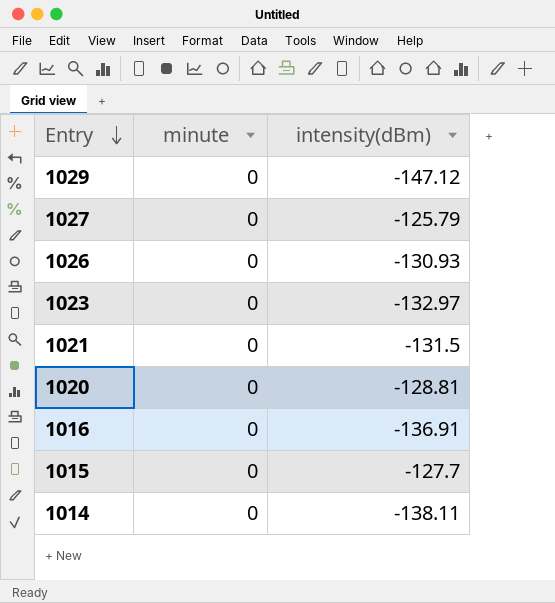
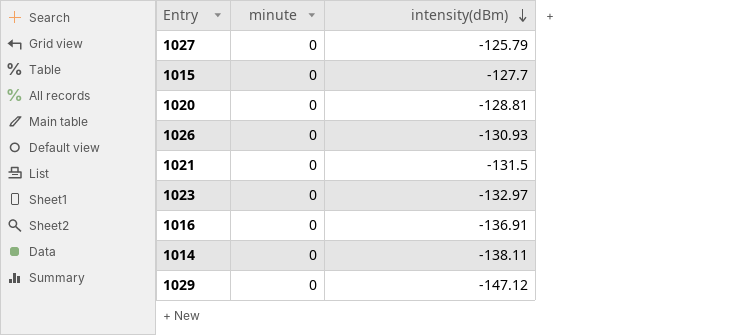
row order: Entry descending -> intensity(dBm) descending

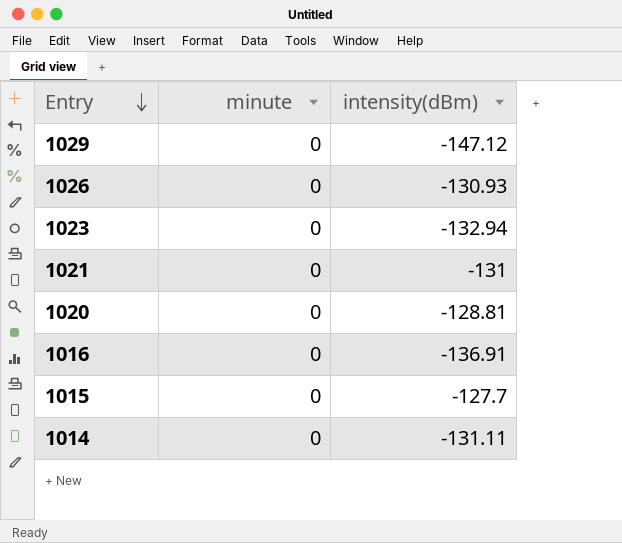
row order: intensity(dBm) descending -> Entry descending
row 1027: 0 | -125.79 -> none
1023 | intensity(dBm): -132.97 -> -132.94
1021 | intensity(dBm): -131.5 -> -131
1014 | intensity(dBm): -138.11 -> -131.11

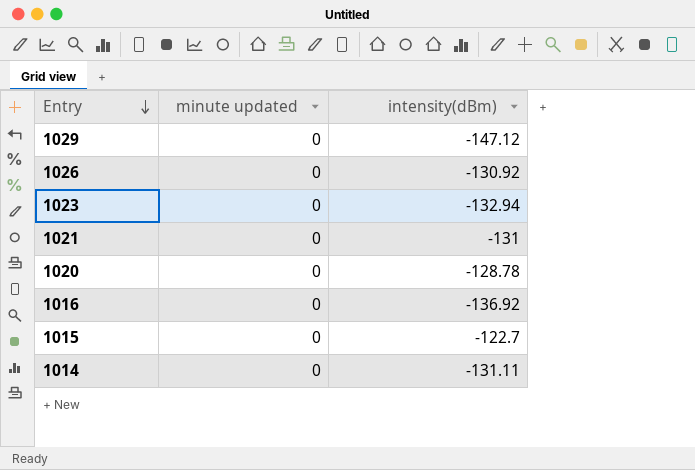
column name: minute -> minute updated
1026 | intensity(dBm): -130.93 -> -130.92
1020 | intensity(dBm): -128.81 -> -128.78
1016 | intensity(dBm): -136.91 -> -136.92
1015 | intensity(dBm): -127.7 -> -122.7

